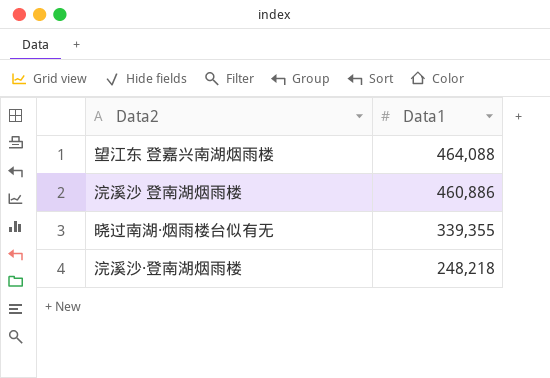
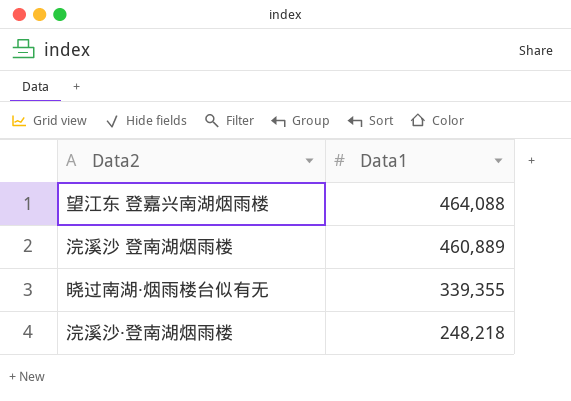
浣溪沙 登南湖烟雨楼 | Data1: 460,886 -> 460,889

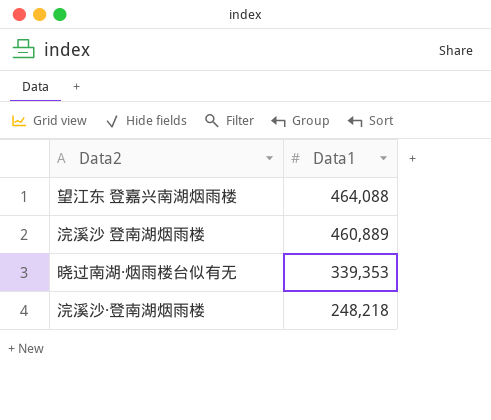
晓过南湖·烟雨楼台似有无 | Data1: 339,355 -> 339,353

